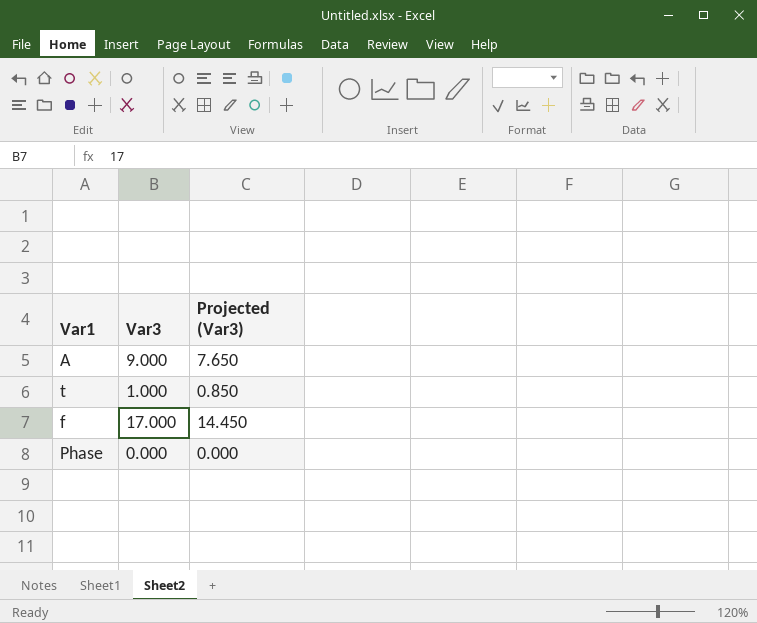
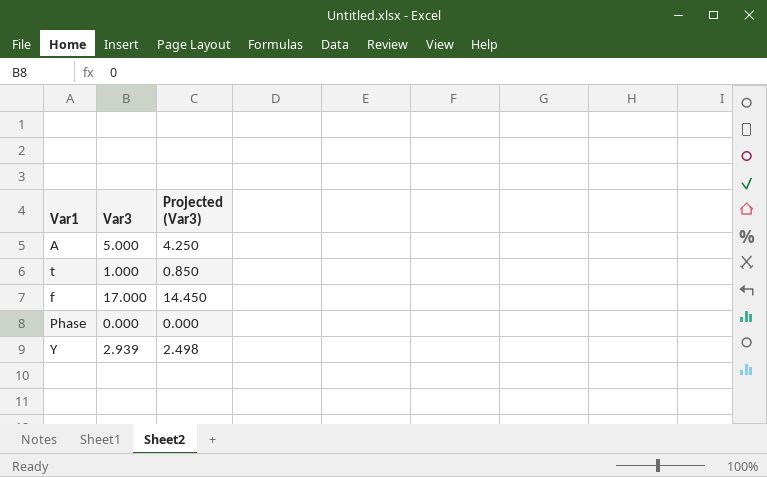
A | Var3: 9.000 -> 5.000
A | Projected (Var3): 7.650 -> 4.250
row Y: none -> 2.939 | 2.498

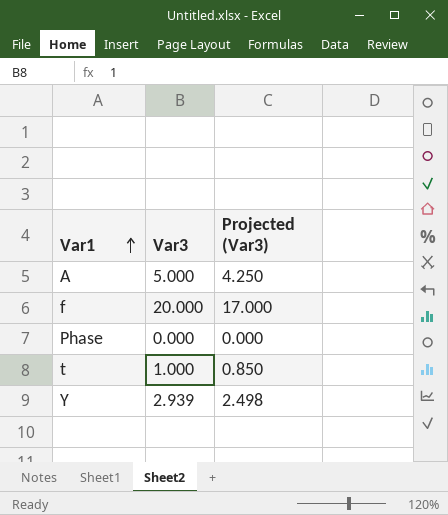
row order: none -> Var1 ascending
f | Var3: 17.000 -> 20.000
f | Projected (Var3): 14.450 -> 17.000

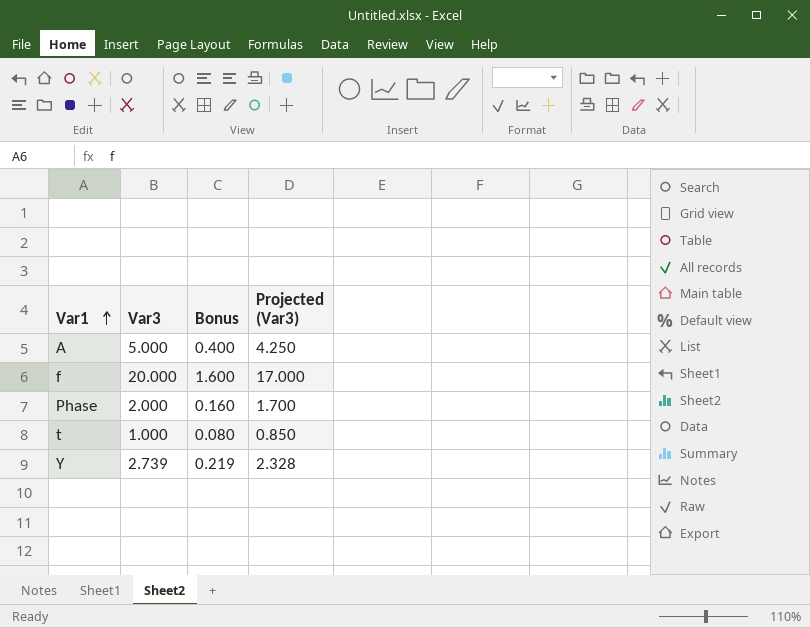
column Bonus | formula: none -> [Var3] * 0.08
Phase | Var3: 0.000 -> 2.000
Phase | Projected (Var3): 0.000 -> 1.700
Y | Var3: 2.939 -> 2.739
Y | Projected (Var3): 2.498 -> 2.328

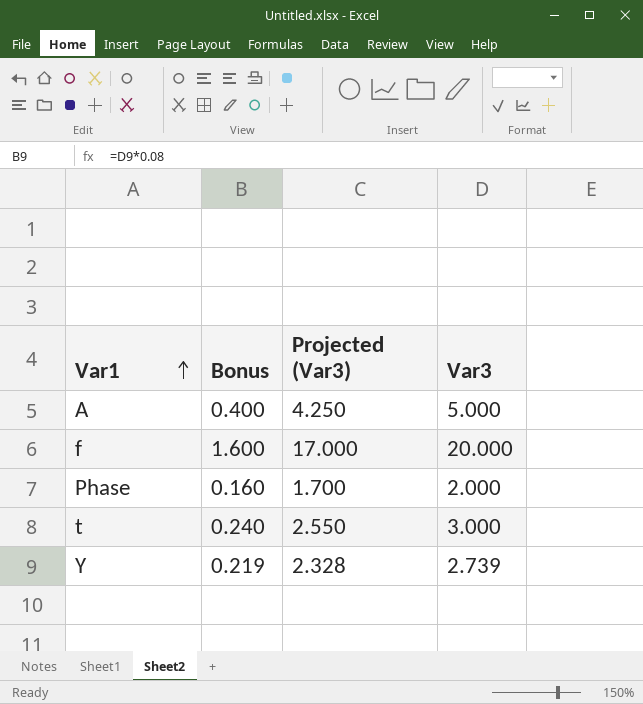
column Var3 | position: 2 -> 4
t | Bonus: 0.080 -> 0.240
t | Projected (Var3): 0.850 -> 2.550
t | Var3: 1.000 -> 3.000

